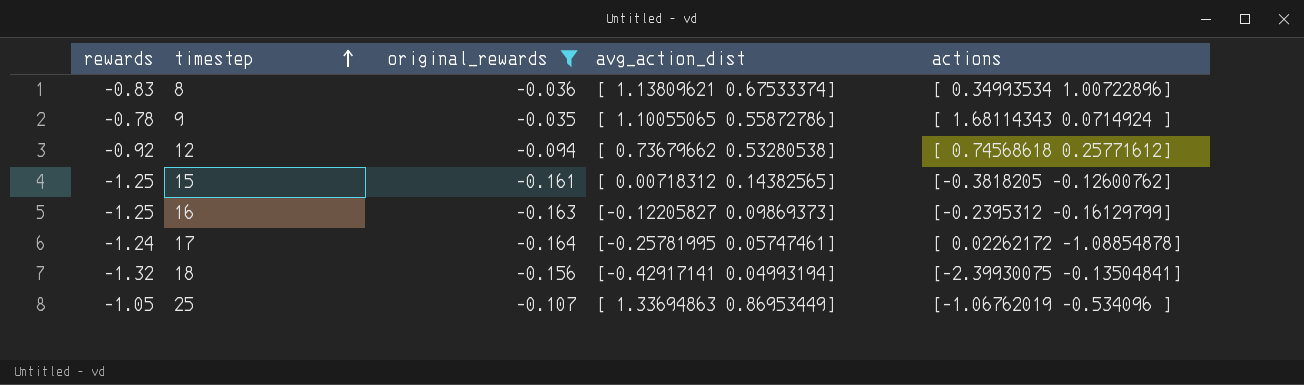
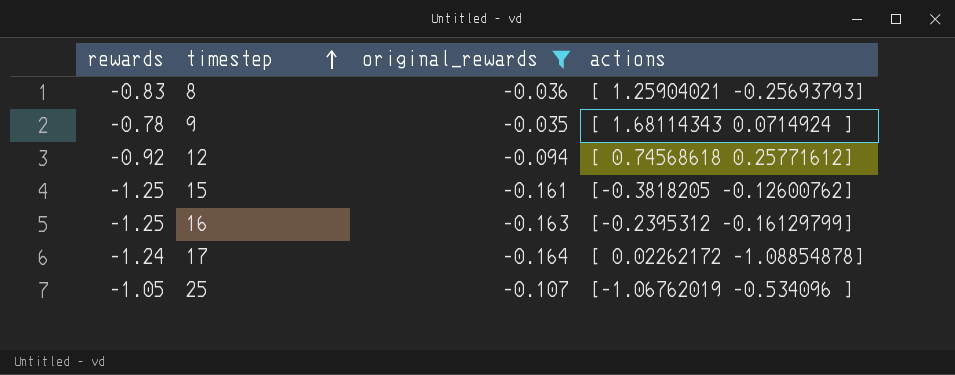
column avg_action_dist | position: 4 -> none
row 18: -1.32 | -0.156 | [-0.42917141 0.04993194] | [-2.39930075 -0.13504841] -> none
8 | actions: [ 0.34993534 1.00722896] -> [ 1.25904021 -0.25693793]

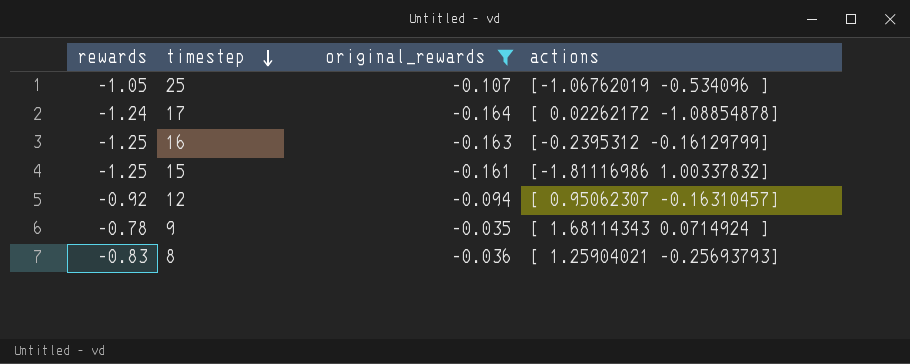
row order: timestep ascending -> timestep descending
15 | actions: [-0.3818205 -0.12600762] -> [-1.81116986 1.00337832]
12 | actions: [ 0.74568618 0.25771612] -> [ 0.95062307 -0.16310457]

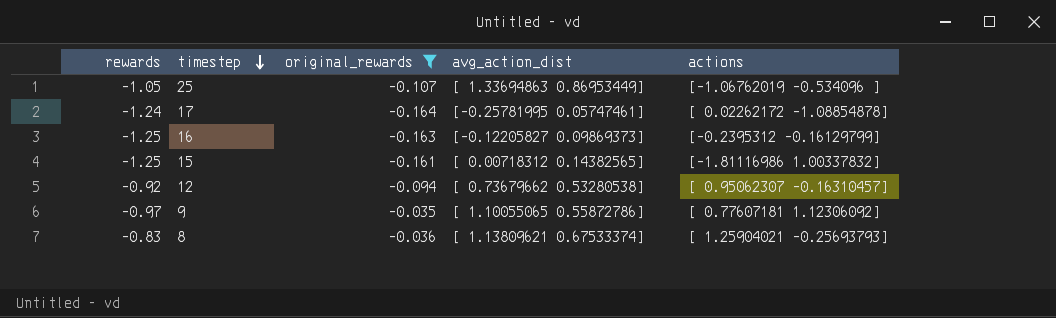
column avg_action_dist | position: none -> 4
9 | rewards: -0.78 -> -0.97
9 | actions: [ 1.68114343 0.0714924 ] -> [ 0.77607181 1.12306092]

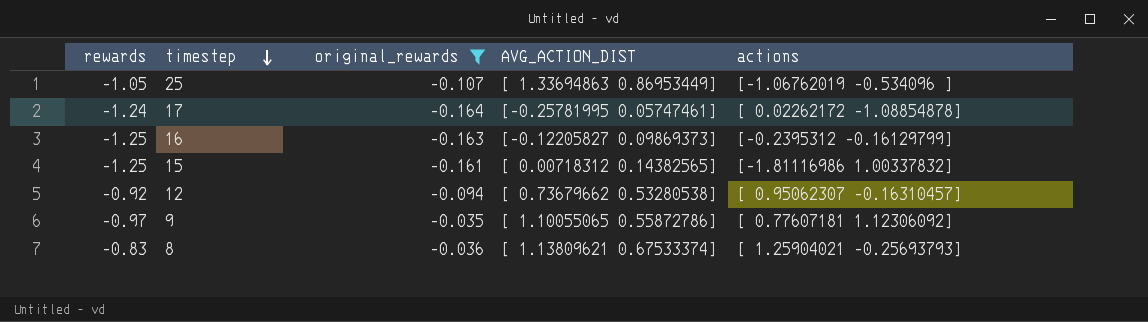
column name: avg_action_dist -> AVG_ACTION_DIST

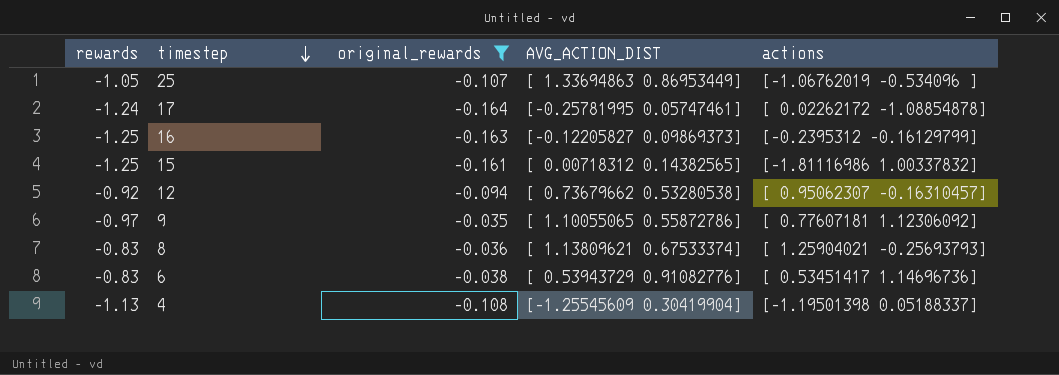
row 6: none -> -0.83 | -0.038 | [ 0.53943729 0.91082776] | [ 0.53451417 1.14696736]
row 4: none -> -1.13 | -0.108 | [-1.25545609 0.30419904] | [-1.19501398 0.05188337]

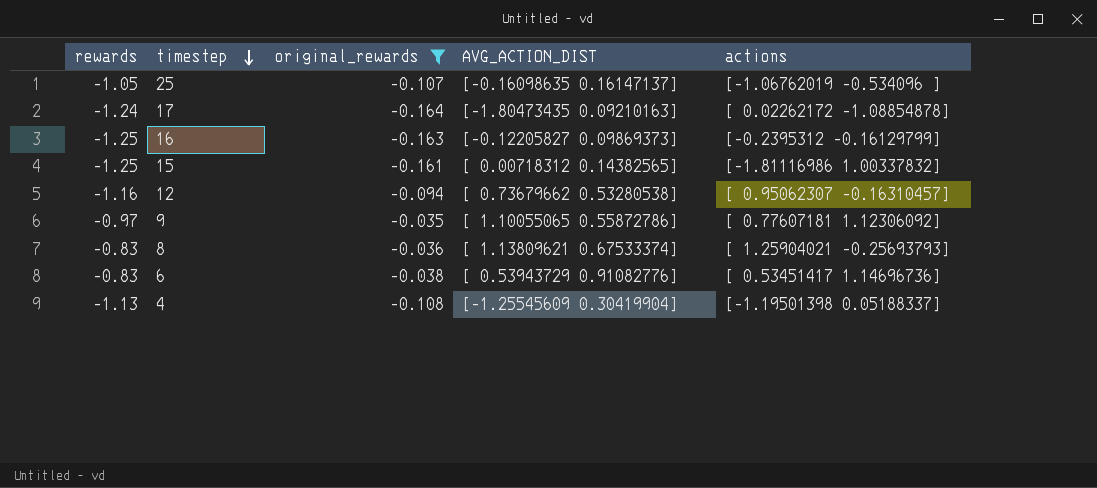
25 | AVG_ACTION_DIST: [ 1.33694863 0.86953449] -> [-0.16098635 0.16147137]
17 | AVG_ACTION_DIST: [-0.25781995 0.05747461] -> [-1.80473435 0.09210163]
12 | rewards: -0.92 -> -1.16

